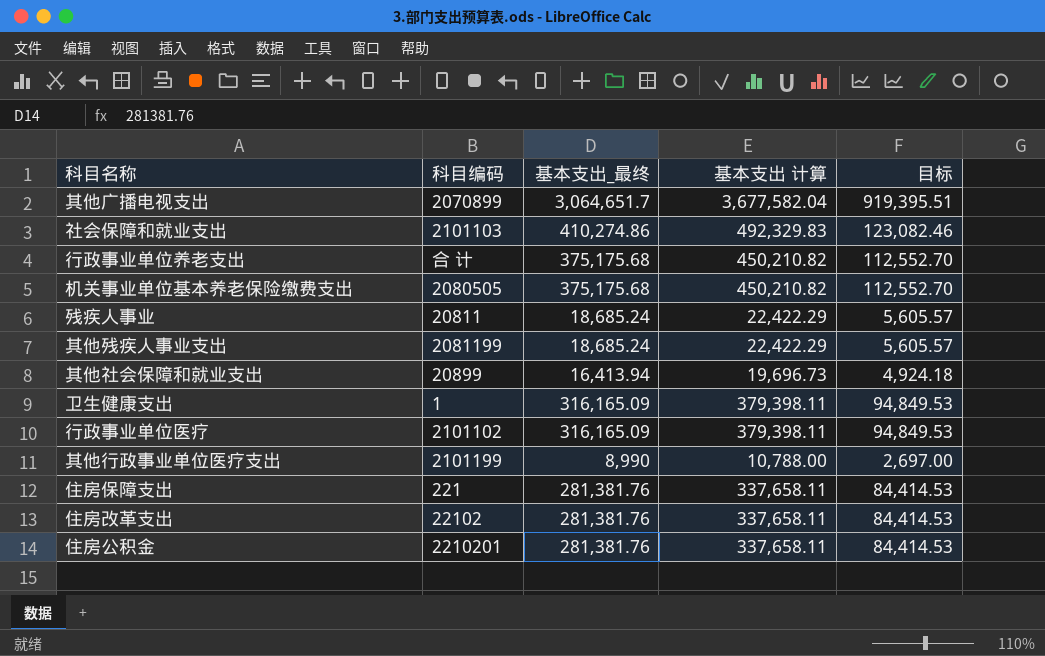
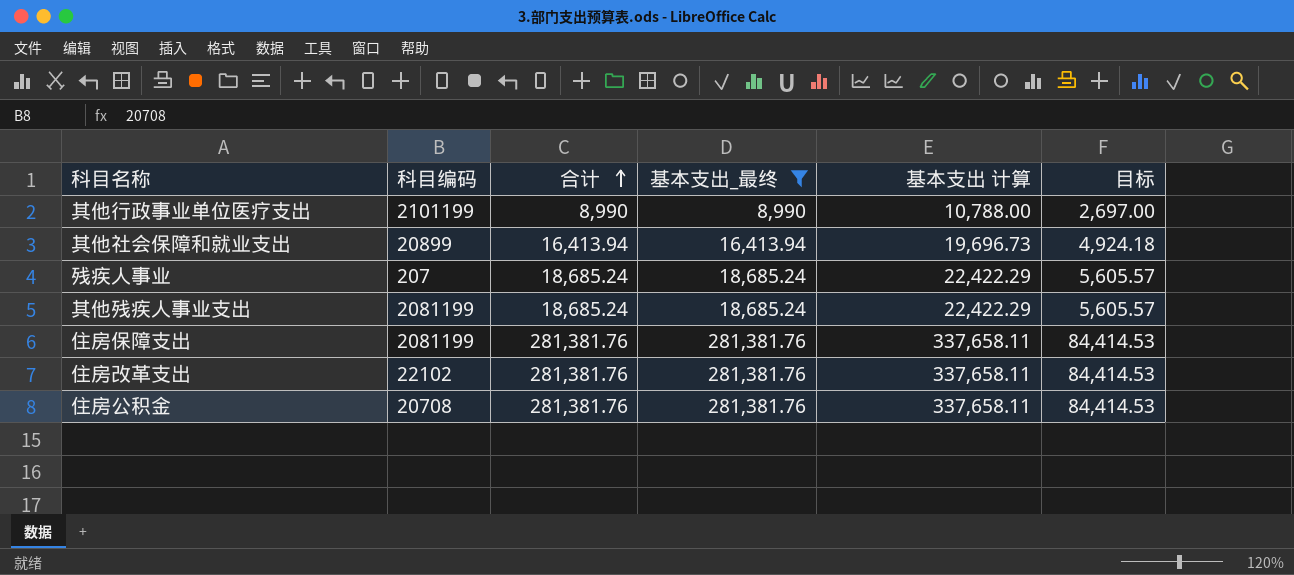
filter: none -> 基本支出_最终 <= 281,381.76
row order: none -> 合计 ascending
column 合计 | position: none -> 3
残疾人事业 | 科目编码: 20811 -> 207
住房保障支出 | 科目编码: 221 -> 2081199
住房公积金 | 科目编码: 2210201 -> 20708

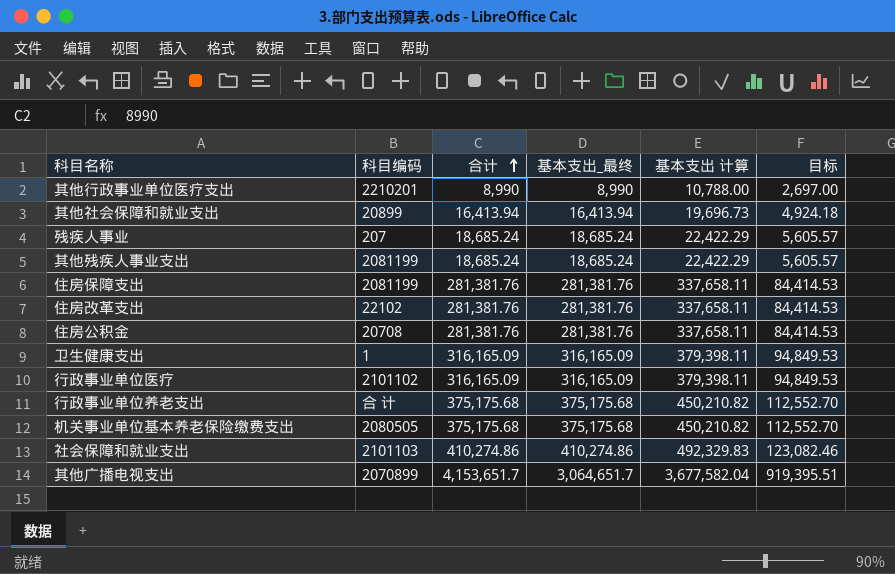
filter: 基本支出_最终 <= 281,381.76 -> none
其他行政事业单位医疗支出 | 科目编码: 2101199 -> 2210201

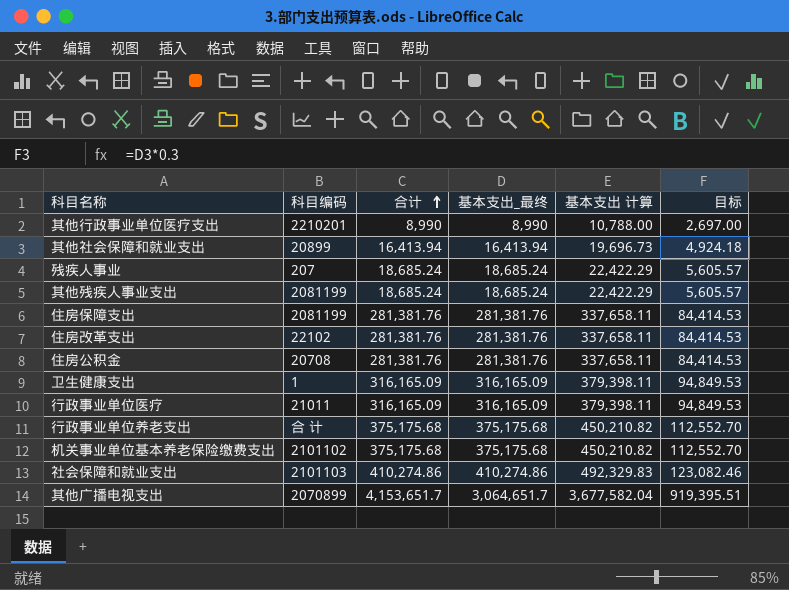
行政事业单位医疗 | 科目编码: 2101102 -> 21011
机关事业单位基本养老保险缴费支出 | 科目编码: 2080505 -> 2101102

